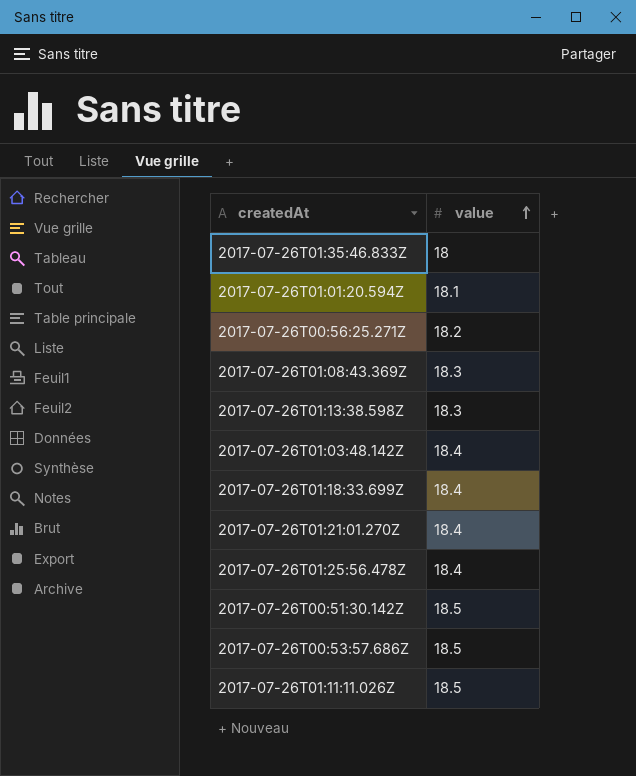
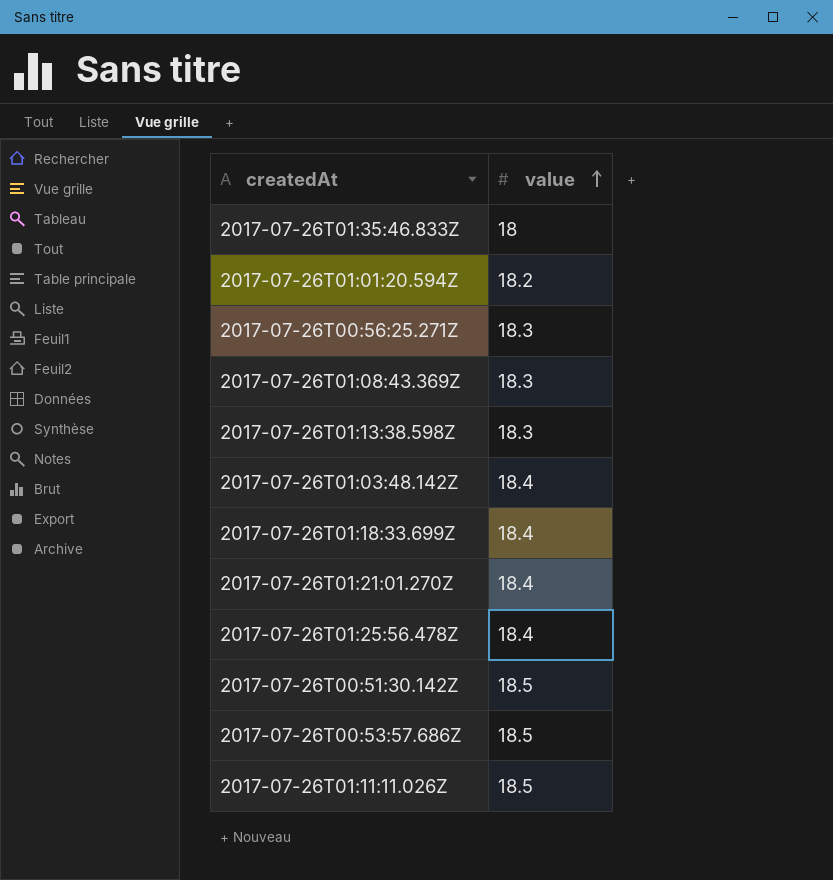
2017-07-26T01:01:20.594Z | value: 18.1 -> 18.2
2017-07-26T00:56:25.271Z | value: 18.2 -> 18.3

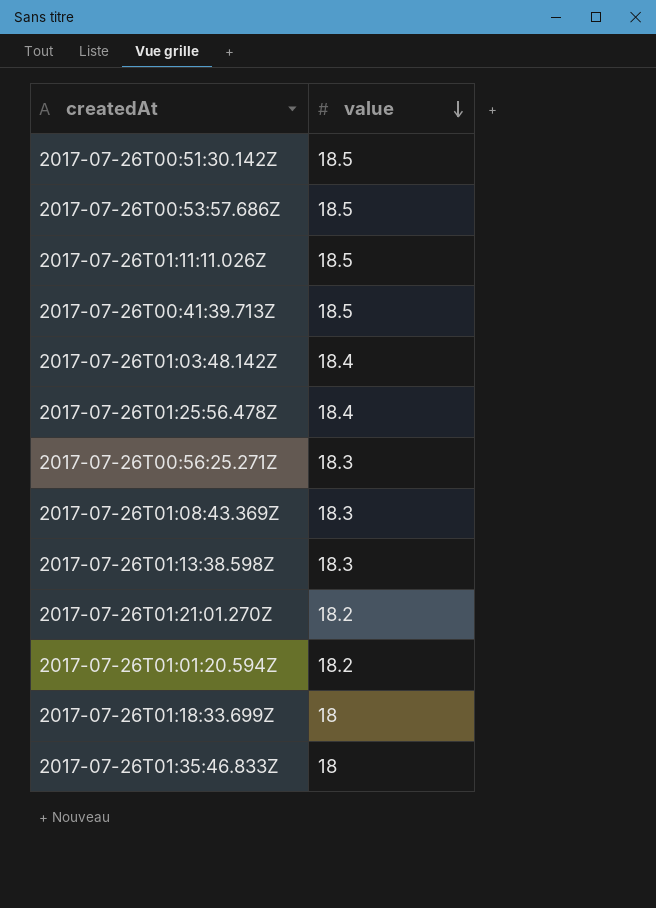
row order: value ascending -> value descending
row 2017-07-26T00:41:39.713Z: none -> 18.5
2017-07-26T01:21:01.270Z | value: 18.4 -> 18.2
2017-07-26T01:18:33.699Z | value: 18.4 -> 18

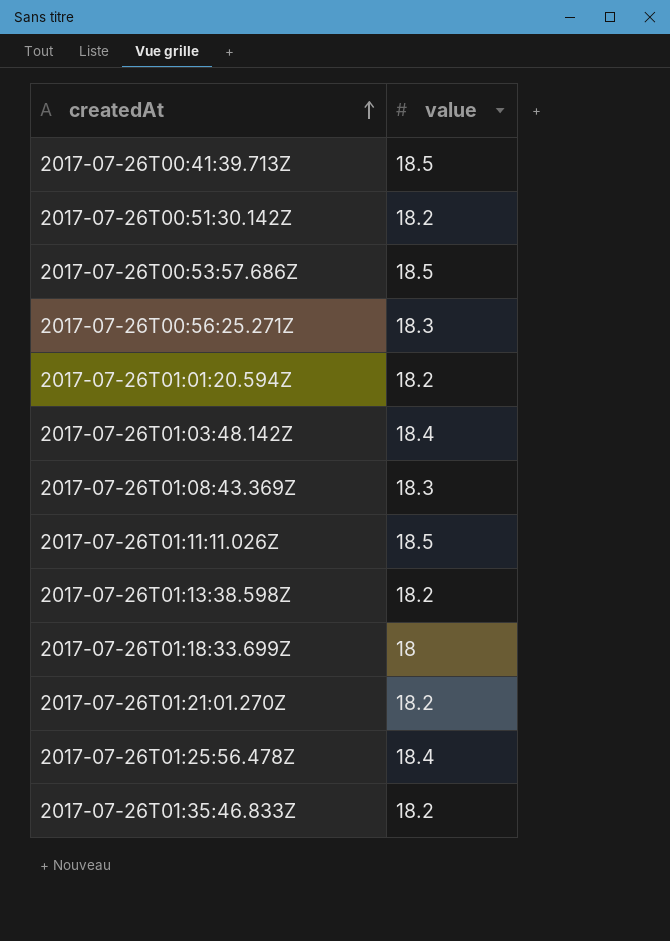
row order: value descending -> createdAt ascending
2017-07-26T00:51:30.142Z | value: 18.5 -> 18.2
2017-07-26T01:13:38.598Z | value: 18.3 -> 18.2
2017-07-26T01:35:46.833Z | value: 18 -> 18.2

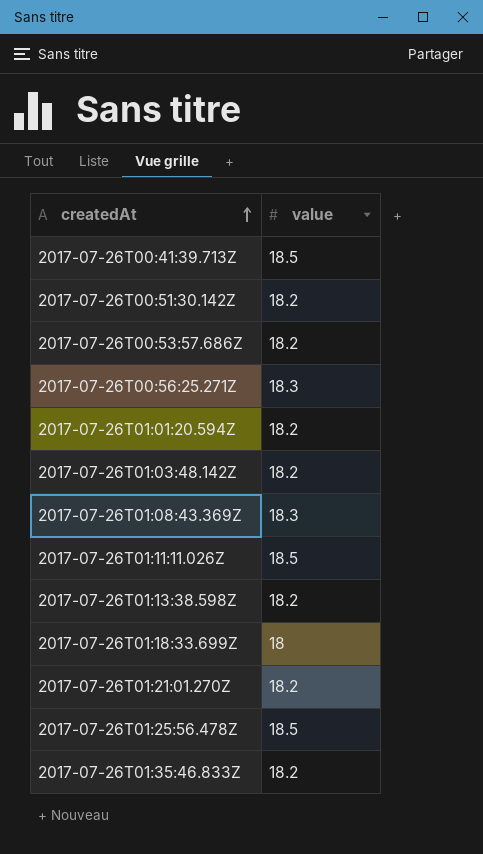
2017-07-26T00:53:57.686Z | value: 18.5 -> 18.2
2017-07-26T01:03:48.142Z | value: 18.4 -> 18.2
2017-07-26T01:25:56.478Z | value: 18.4 -> 18.5

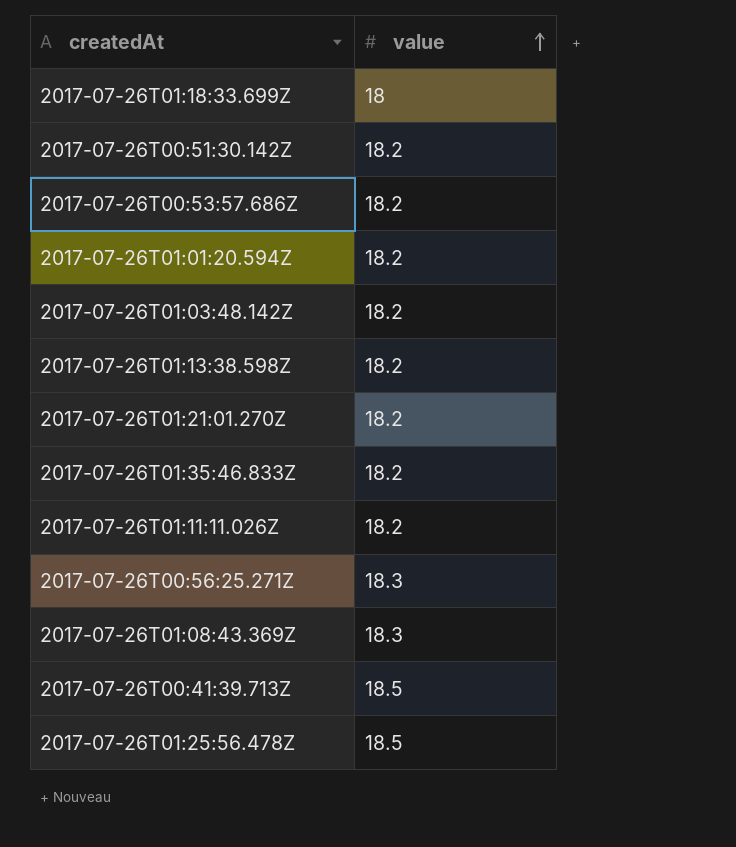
row order: createdAt ascending -> value ascending
2017-07-26T01:11:11.026Z | value: 18.5 -> 18.2

